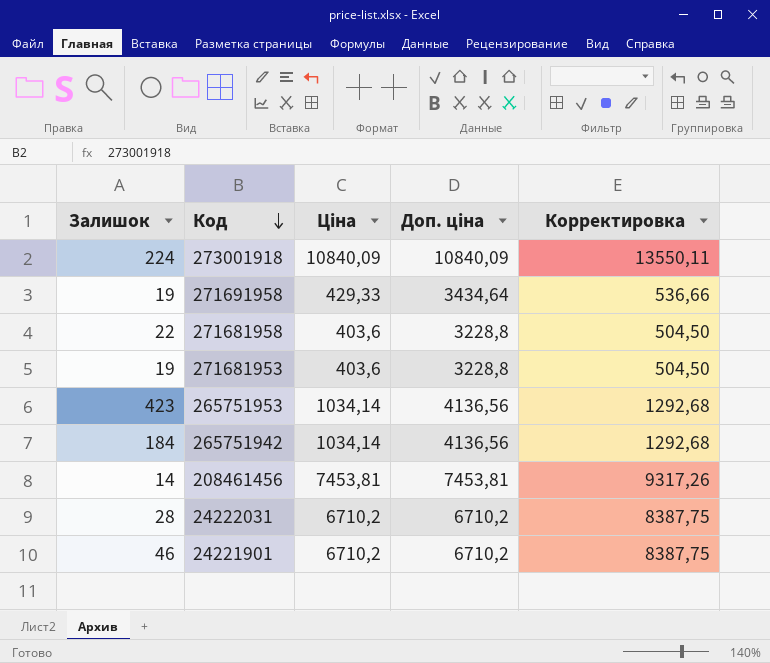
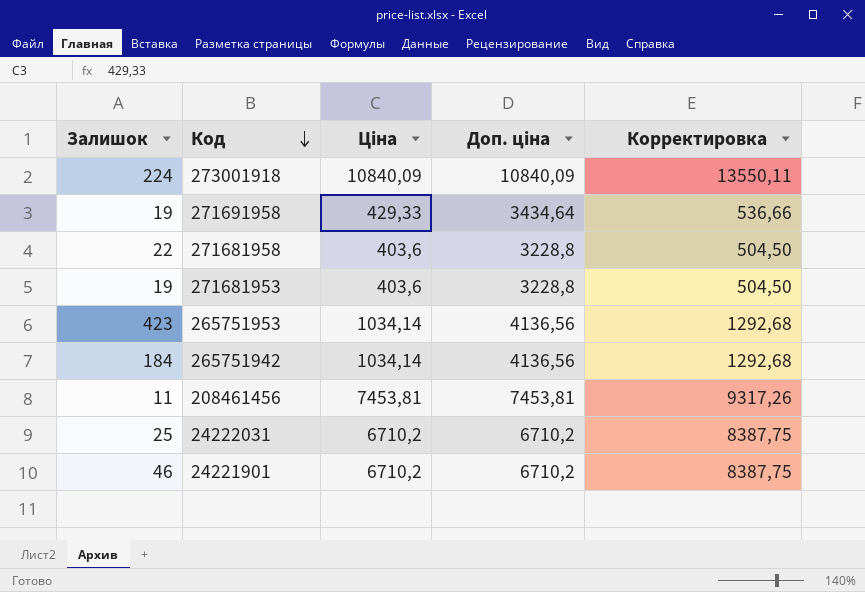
208461456 | Залишок: 14 -> 11
24222031 | Залишок: 28 -> 25

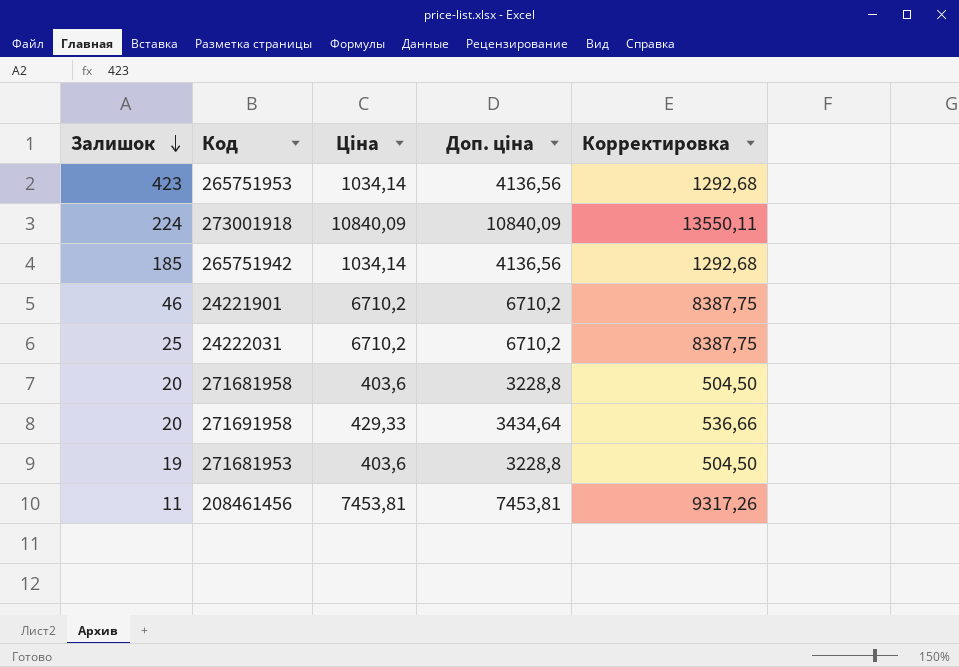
row order: Код descending -> Залишок descending
265751942 | Залишок: 184 -> 185
271681958 | Залишок: 22 -> 20
271691958 | Залишок: 19 -> 20

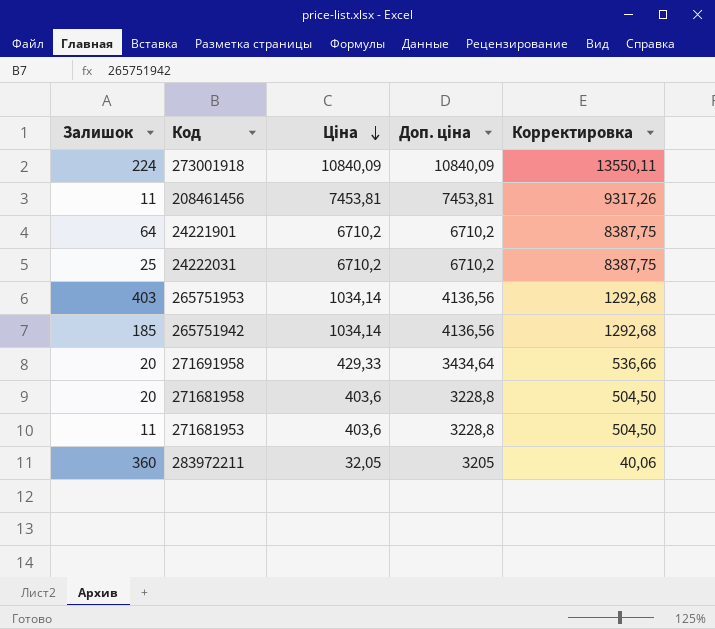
row order: Залишок descending -> Ціна descending
24221901 | Залишок: 46 -> 64
265751953 | Залишок: 423 -> 403
271681953 | Залишок: 19 -> 11
row 283972211: none -> 360 | 32,05 | 3205 | 40,06

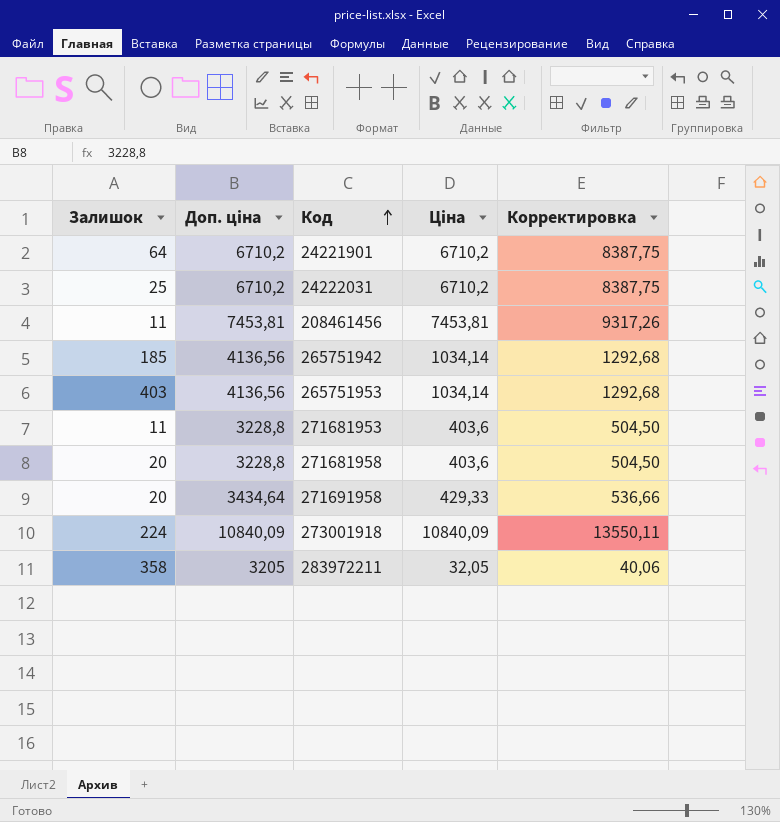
row order: Ціна descending -> Код ascending
column Доп. ціна | position: 4 -> 2
283972211 | Залишок: 360 -> 358

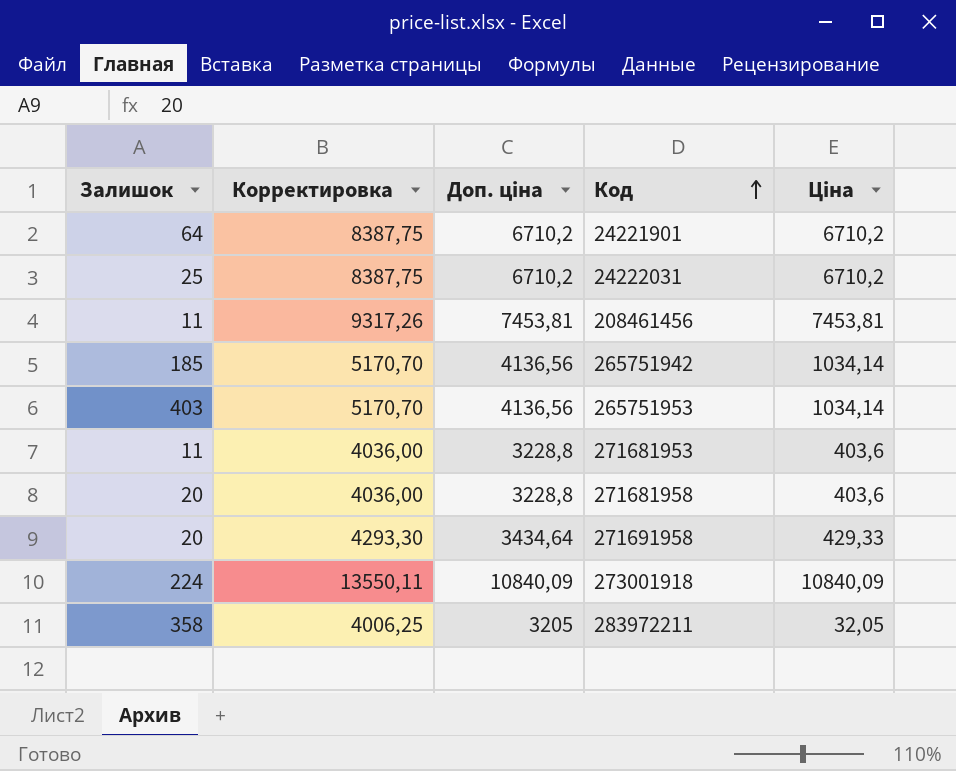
column Корректировка | formula: [Ціна] * 1,25 -> [Доп. ціна] * 1,25
column Корректировка | position: 5 -> 2

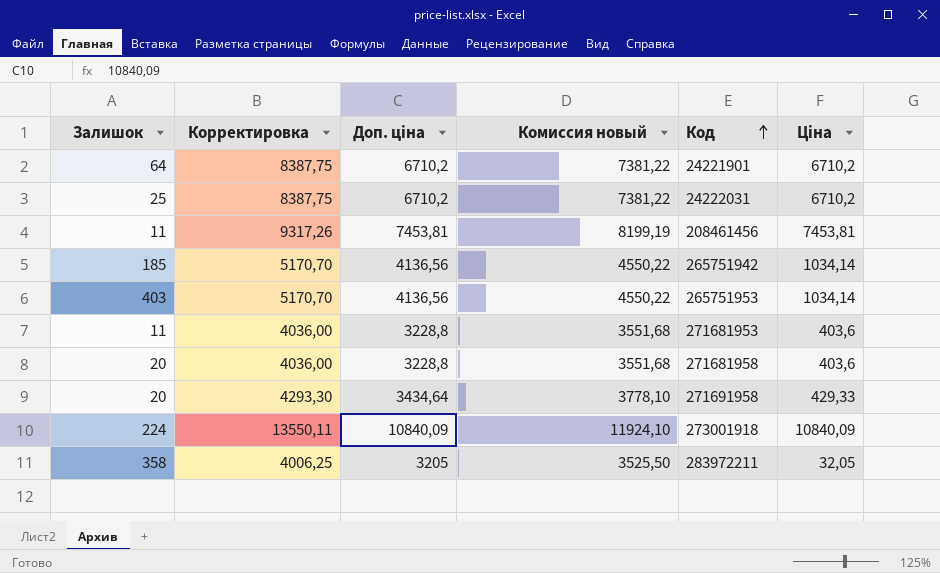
column Комиссия новый | formula: none -> [Доп. ціна] * 1,1

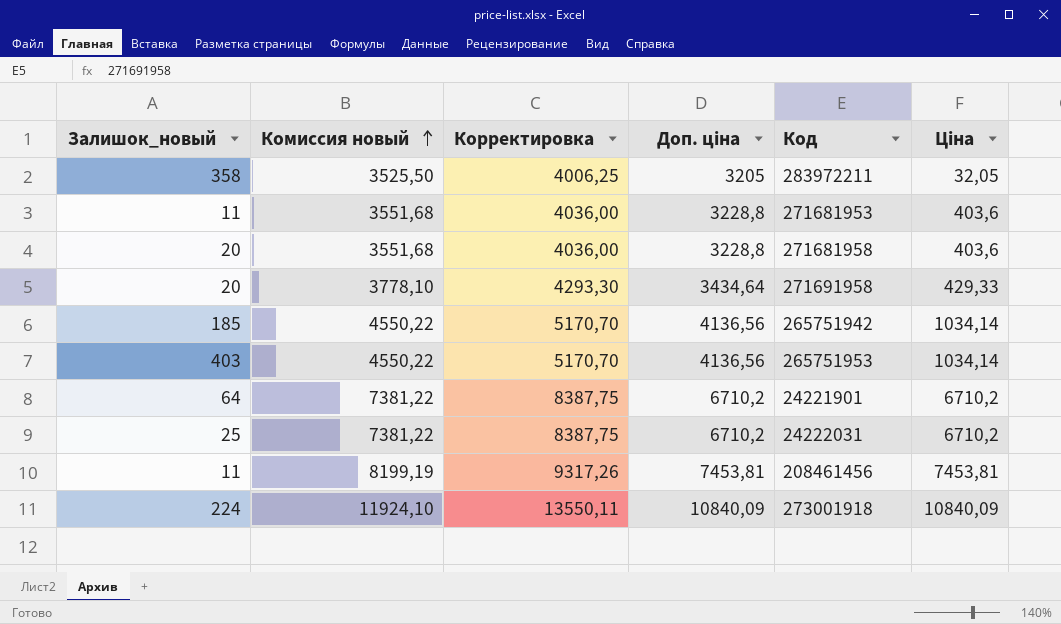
row order: Код ascending -> Комиссия новый ascending
column name: Залишок -> Залишок_новый
column Комиссия новый | position: 4 -> 2

